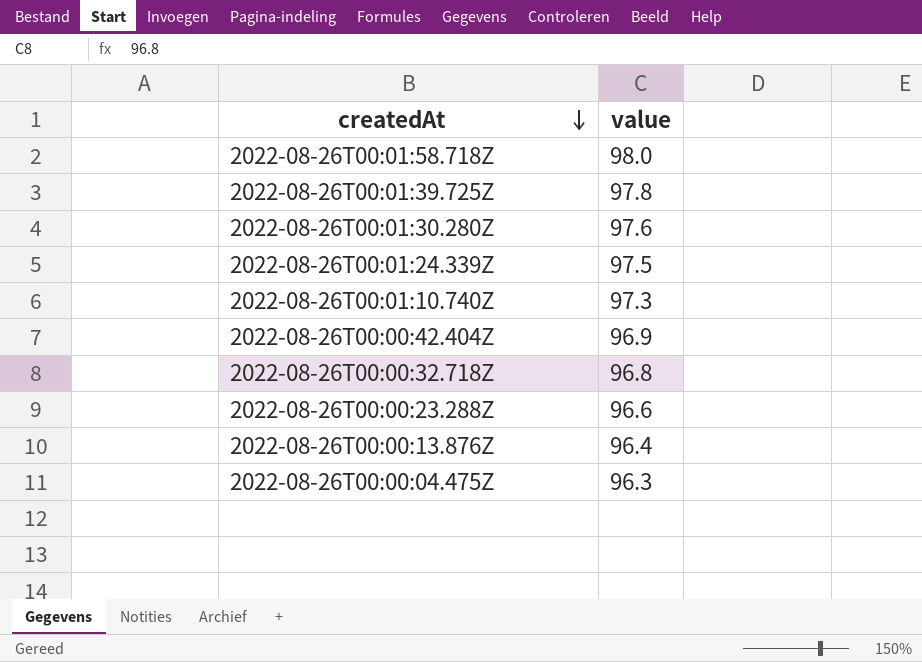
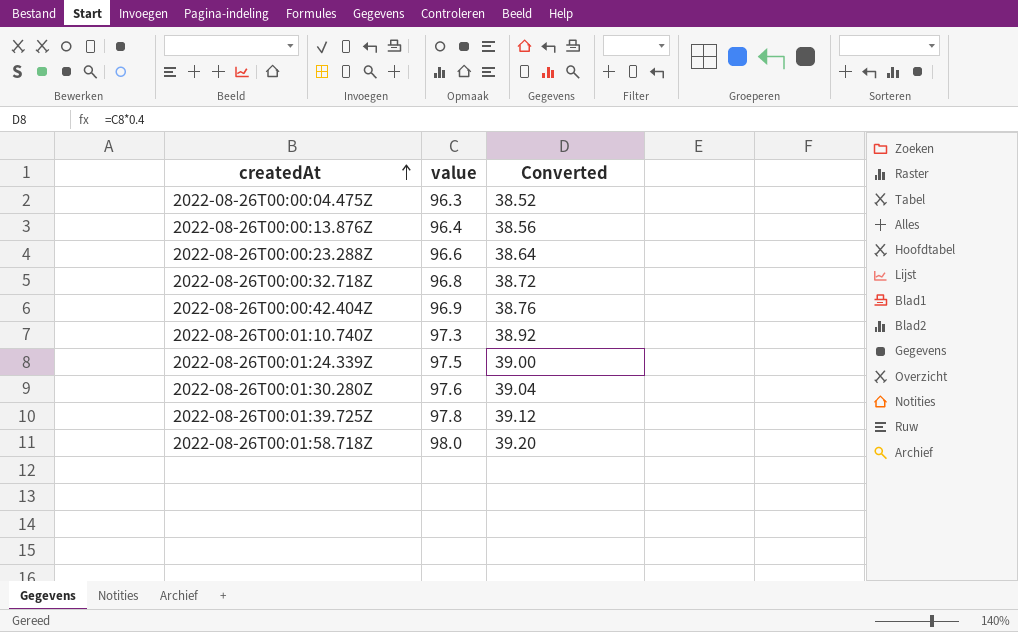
row order: createdAt descending -> createdAt ascending
column Converted | formula: none -> [value] * 0.4

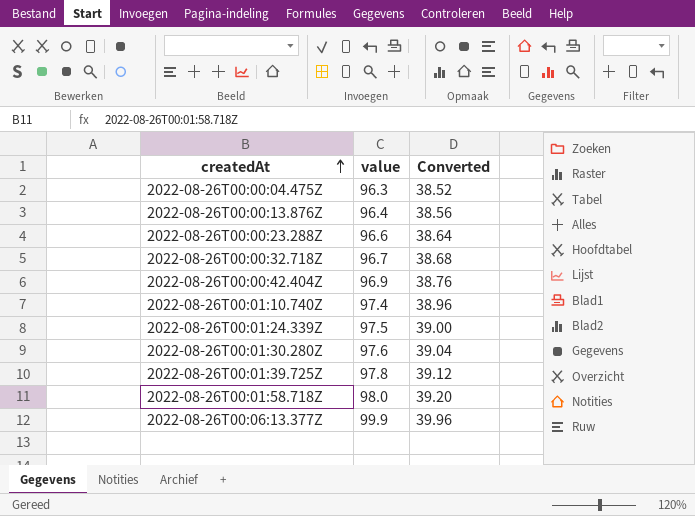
2022-08-26T00:00:32.718Z | value: 96.8 -> 96.7
2022-08-26T00:00:32.718Z | Converted: 38.72 -> 38.68
2022-08-26T00:01:10.740Z | value: 97.3 -> 97.4
2022-08-26T00:01:10.740Z | Converted: 38.92 -> 38.96
row 2022-08-26T00:06:13.377Z: none -> 99.9 | 39.96

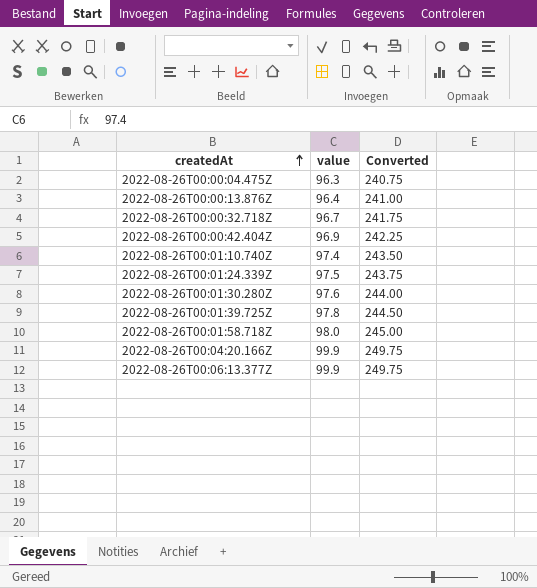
column Converted | formula: [value] * 0.4 -> [value] * 2.5
row 2022-08-26T00:00:23.288Z: 96.6 | 38.64 -> none
row 2022-08-26T00:04:20.166Z: none -> 99.9 | 249.75

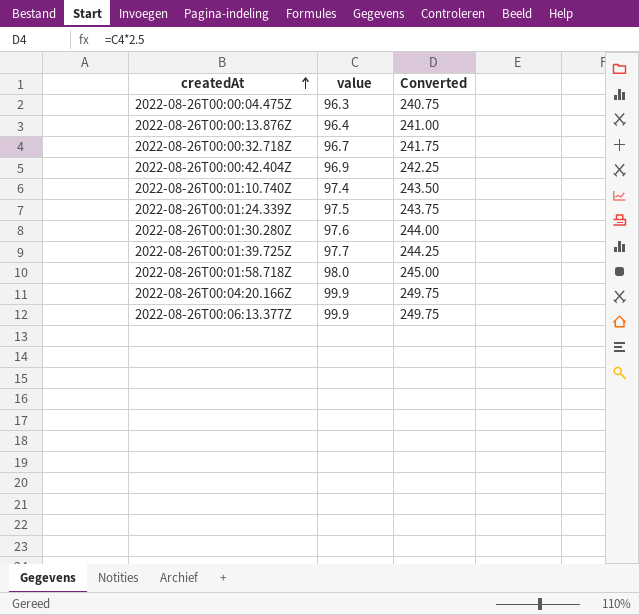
2022-08-26T00:01:39.725Z | value: 97.8 -> 97.7
2022-08-26T00:01:39.725Z | Converted: 244.50 -> 244.25

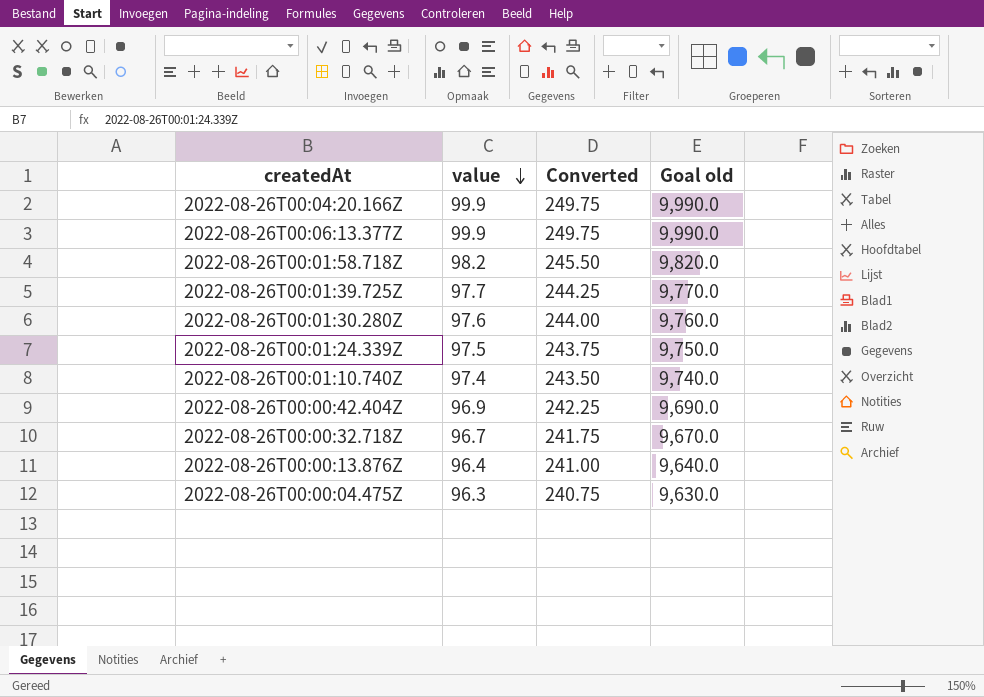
row order: createdAt ascending -> value descending
column Goal old | formula: none -> [value] * 100
2022-08-26T00:01:58.718Z | value: 98.0 -> 98.2
2022-08-26T00:01:58.718Z | Converted: 245.00 -> 245.50

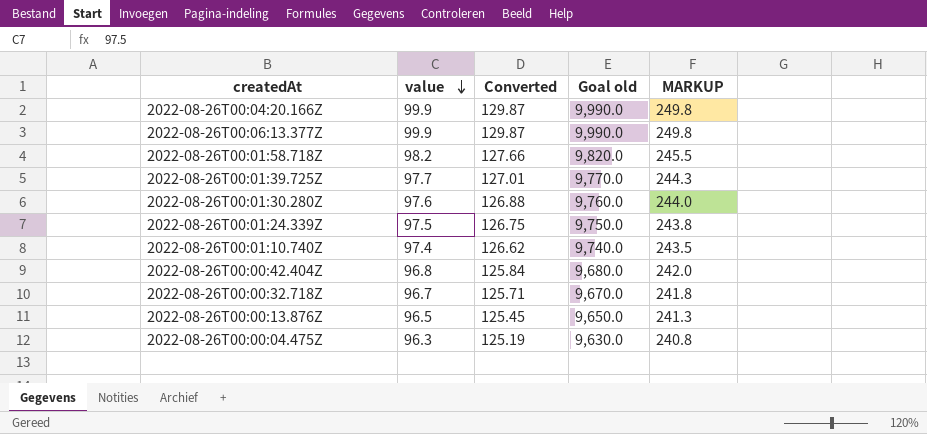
column Converted | formula: [value] * 2.5 -> [value] * 1.3
column MARKUP | formula: none -> [value] * 2.5
2022-08-26T00:00:42.404Z | value: 96.9 -> 96.8
2022-08-26T00:00:42.404Z | Goal old: 9,690.0 -> 9,680.0
2022-08-26T00:00:13.876Z | value: 96.4 -> 96.5
2022-08-26T00:00:13.876Z | Goal old: 9,640.0 -> 9,650.0

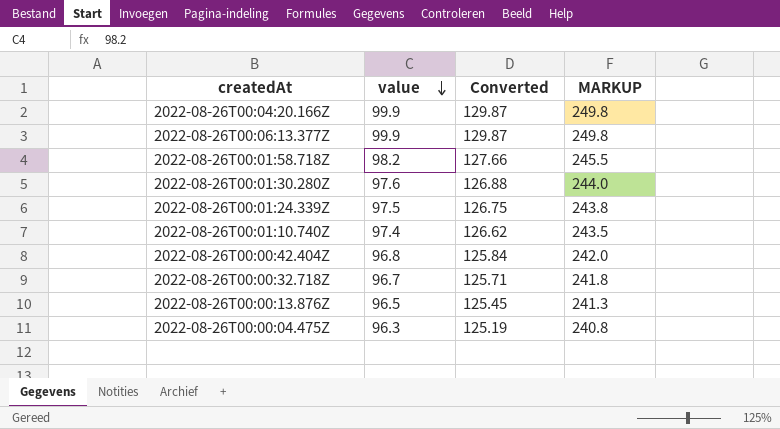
column Goal old | formula: [value] * 100 -> none
row 2022-08-26T00:01:39.725Z: 97.7 | 127.01 | 9,770.0 | 244.3 -> none

